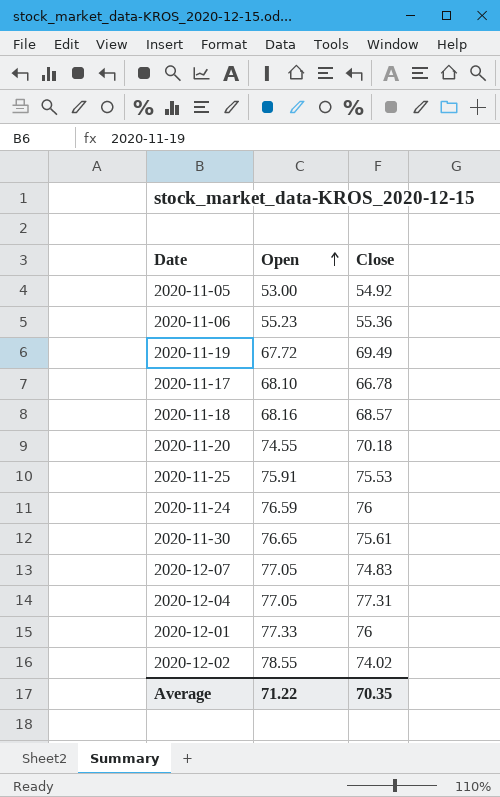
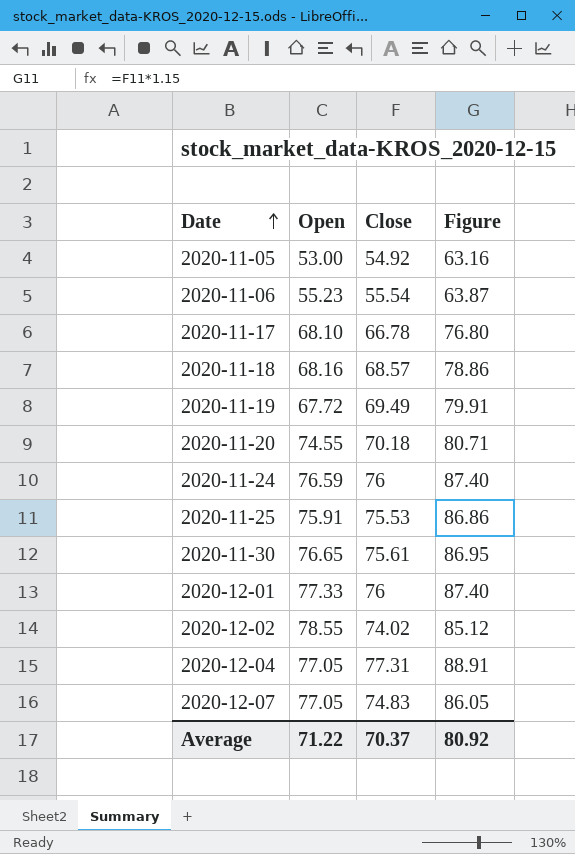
row order: Open ascending -> Date ascending
column Figure | formula: none -> [Close] * 1.15
2020-11-06 | Close: 55.36 -> 55.54
Average | Close: 70.35 -> 70.37

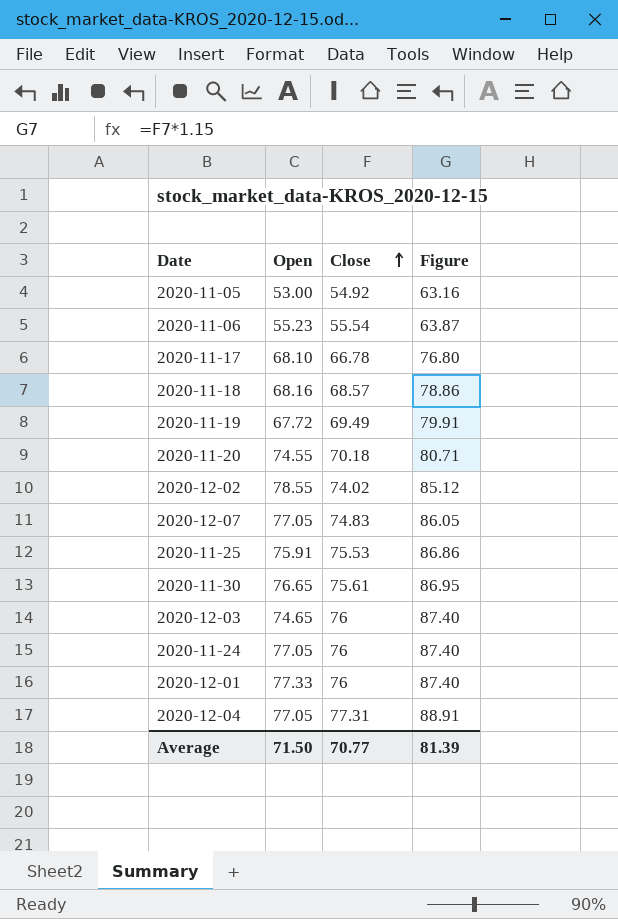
row order: Date ascending -> Close ascending
row 2020-12-03: none -> 74.65 | 76 | 87.40
2020-11-24 | Open: 76.59 -> 77.05
Average | Open: 71.22 -> 71.50
Average | Close: 70.37 -> 70.77
Average | Figure: 80.92 -> 81.39

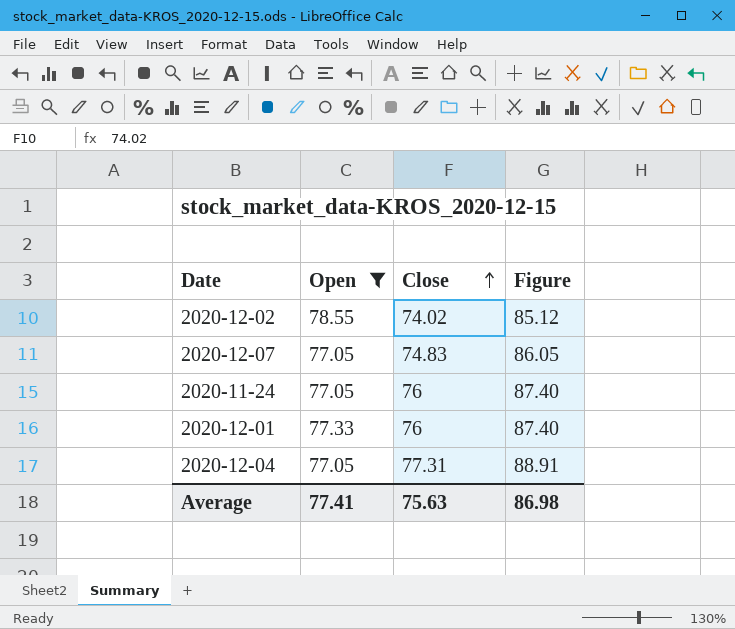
filter: none -> Open >= 77.05
Average | Open: 71.50 -> 77.41
Average | Close: 70.77 -> 75.63
Average | Figure: 81.39 -> 86.98

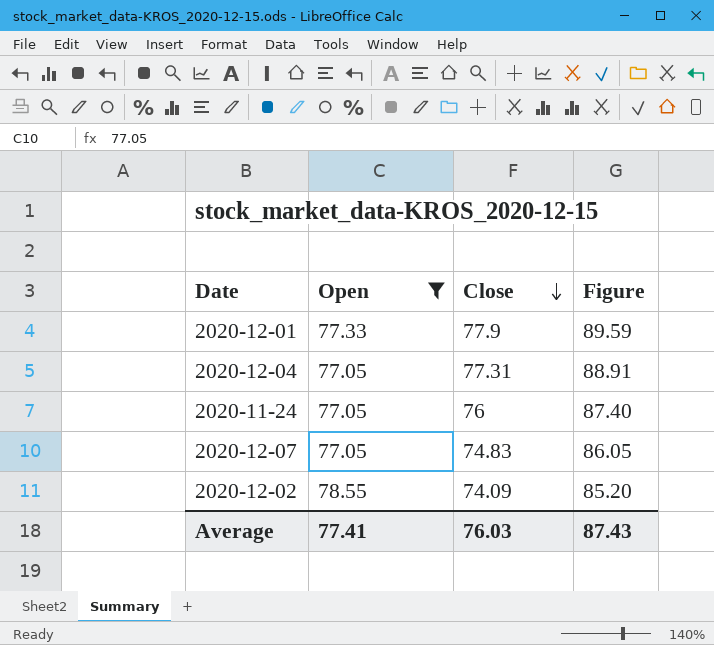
row order: Close ascending -> Close descending
2020-12-01 | Close: 76 -> 77.9
2020-12-01 | Figure: 87.40 -> 89.59
2020-12-02 | Close: 74.02 -> 74.09
2020-12-02 | Figure: 85.12 -> 85.20
Average | Close: 75.63 -> 76.03
Average | Figure: 86.98 -> 87.43

